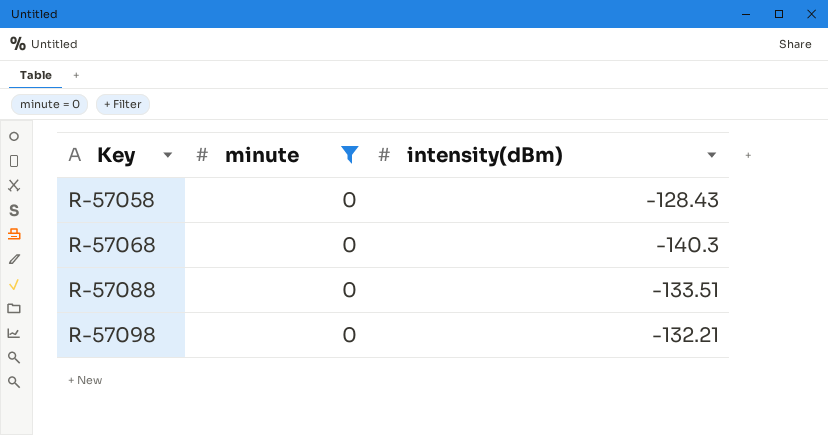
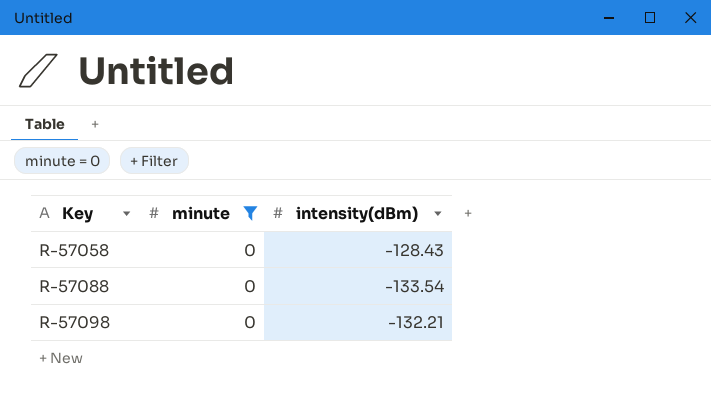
row R-57068: 0 | -140.3 -> none
R-57088 | intensity(dBm): -133.51 -> -133.54

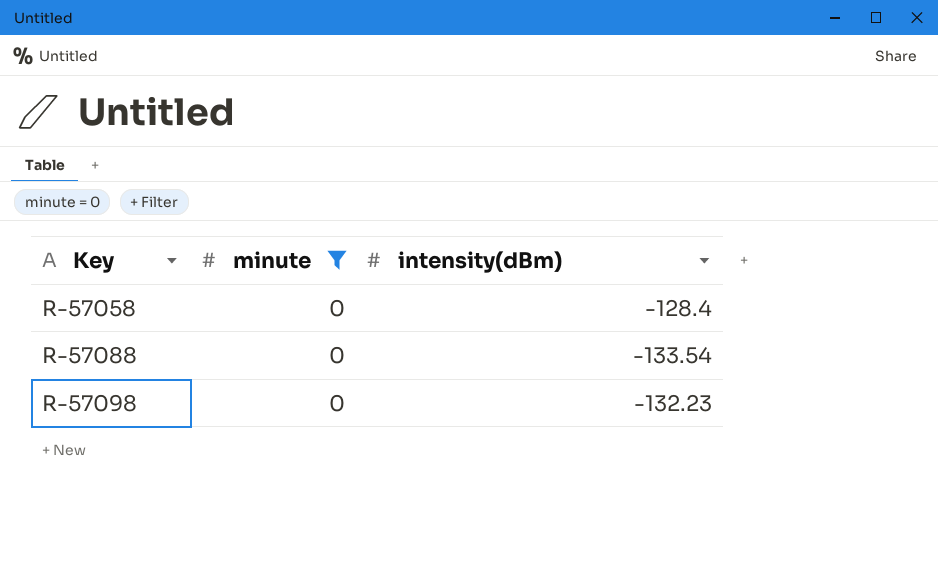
R-57058 | intensity(dBm): -128.43 -> -128.4
R-57098 | intensity(dBm): -132.21 -> -132.23

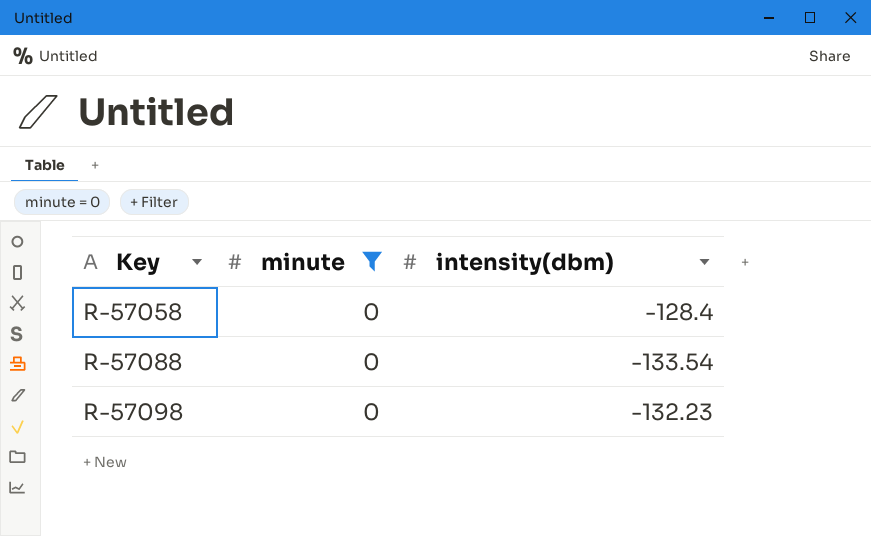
column name: intensity(dBm) -> intensity(dbm)

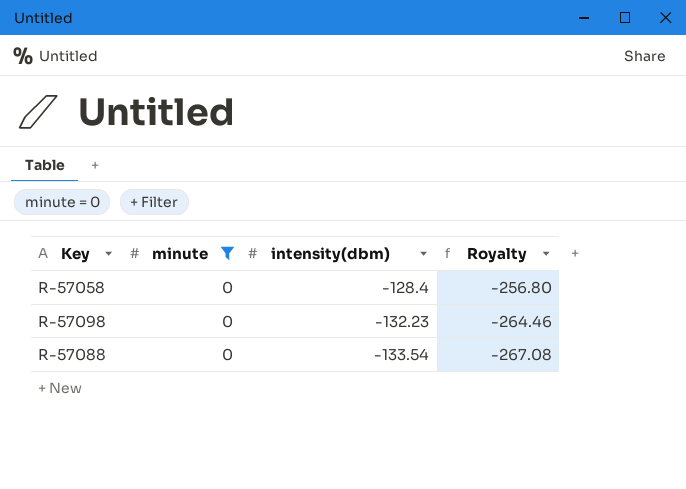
row order: Key ascending -> intensity(dbm) descending
column Royalty | formula: none -> [intensity(dbm)] * 2

